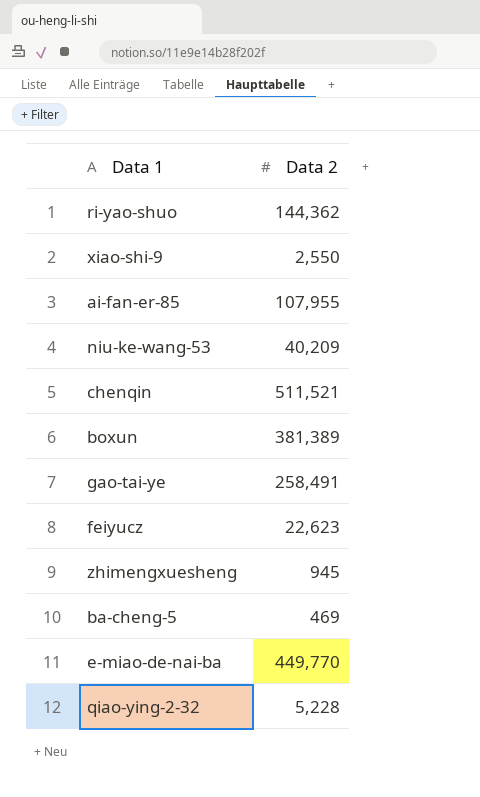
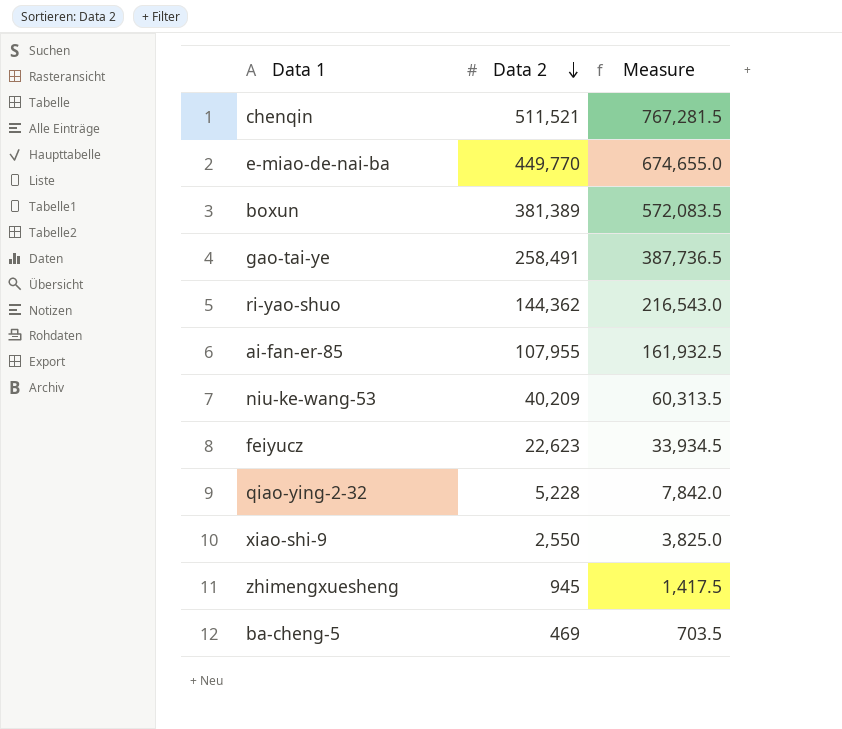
row order: none -> Data 2 descending
column Measure | formula: none -> [Data 2] * 1.5

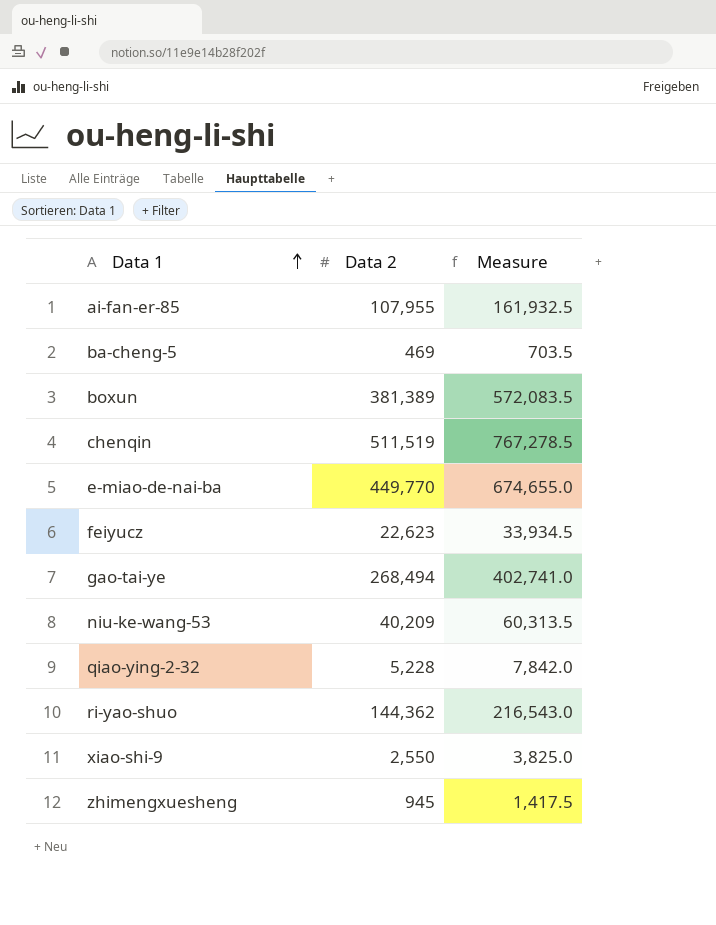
row order: Data 2 descending -> Data 1 ascending
chenqin | Data 2: 511,521 -> 511,519
chenqin | Measure: 767,281.5 -> 767,278.5
gao-tai-ye | Data 2: 258,491 -> 268,494
gao-tai-ye | Measure: 387,736.5 -> 402,741.0

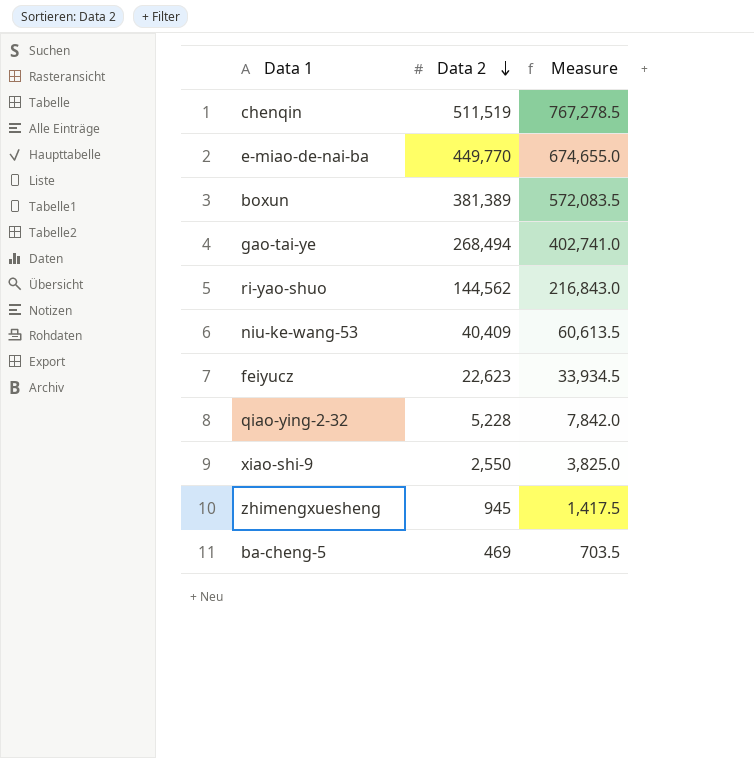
row order: Data 1 ascending -> Data 2 descending
row ai-fan-er-85: 107,955 | 161,932.5 -> none
ri-yao-shuo | Data 2: 144,362 -> 144,562
ri-yao-shuo | Measure: 216,543.0 -> 216,843.0
niu-ke-wang-53 | Data 2: 40,209 -> 40,409
niu-ke-wang-53 | Measure: 60,313.5 -> 60,613.5

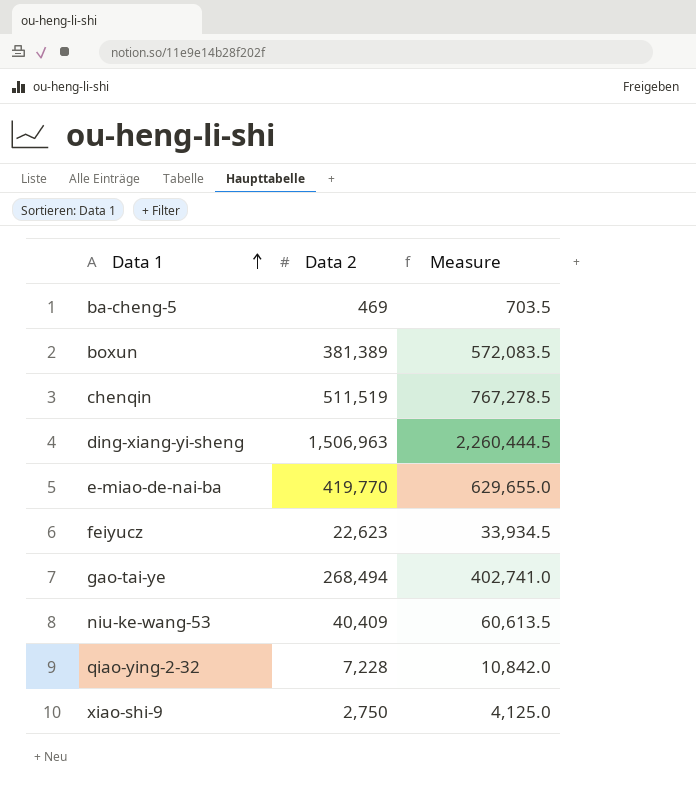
row order: Data 2 descending -> Data 1 ascending
row ri-yao-shuo: 144,562 | 216,843.0 -> none
row zhimengxuesheng: 945 | 1,417.5 -> none
row ding-xiang-yi-sheng: none -> 1,506,963 | 2,260,444.5
e-miao-de-nai-ba | Data 2: 449,770 -> 419,770
e-miao-de-nai-ba | Measure: 674,655.0 -> 629,655.0
qiao-ying-2-32 | Data 2: 5,228 -> 7,228
qiao-ying-2-32 | Measure: 7,842.0 -> 10,842.0
xiao-shi-9 | Data 2: 2,550 -> 2,750
xiao-shi-9 | Measure: 3,825.0 -> 4,125.0

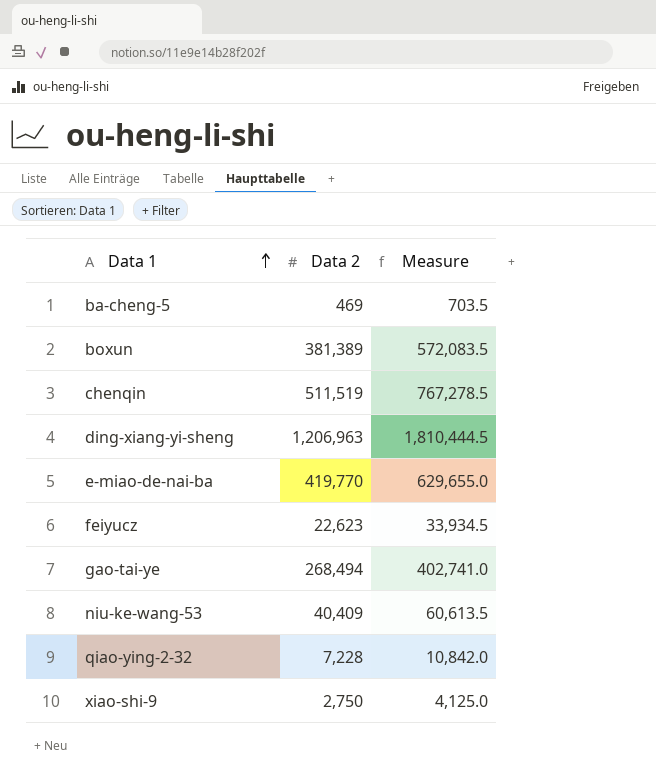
ding-xiang-yi-sheng | Data 2: 1,506,963 -> 1,206,963
ding-xiang-yi-sheng | Measure: 2,260,444.5 -> 1,810,444.5

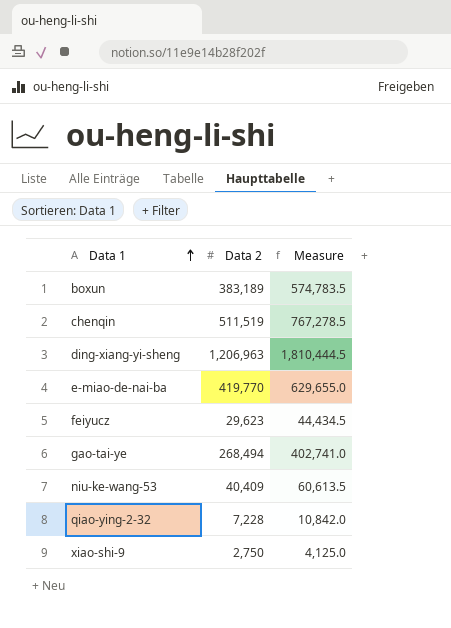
row ba-cheng-5: 469 | 703.5 -> none
boxun | Data 2: 381,389 -> 383,189
boxun | Measure: 572,083.5 -> 574,783.5
feiyucz | Data 2: 22,623 -> 29,623
feiyucz | Measure: 33,934.5 -> 44,434.5

